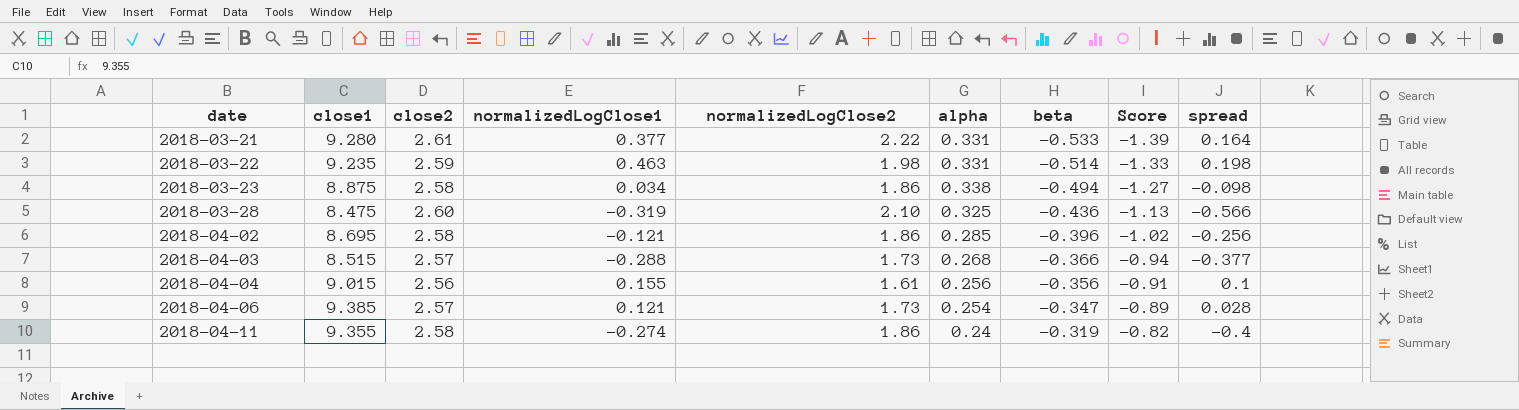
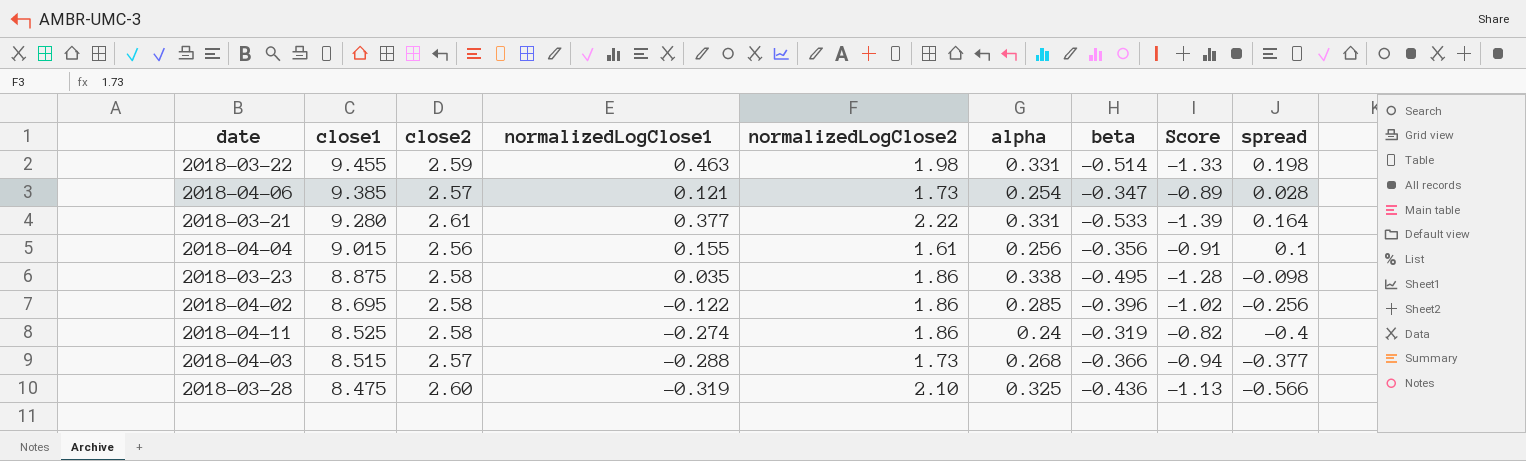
row order: date ascending -> close1 descending
2018-03-22 | close1: 9.235 -> 9.455
2018-03-23 | normalizedLogClose1: 0.034 -> 0.035
2018-03-23 | beta: -0.494 -> -0.495
2018-03-23 | Score: -1.27 -> -1.28
2018-04-02 | normalizedLogClose1: -0.121 -> -0.122
2018-04-11 | close1: 9.355 -> 8.525

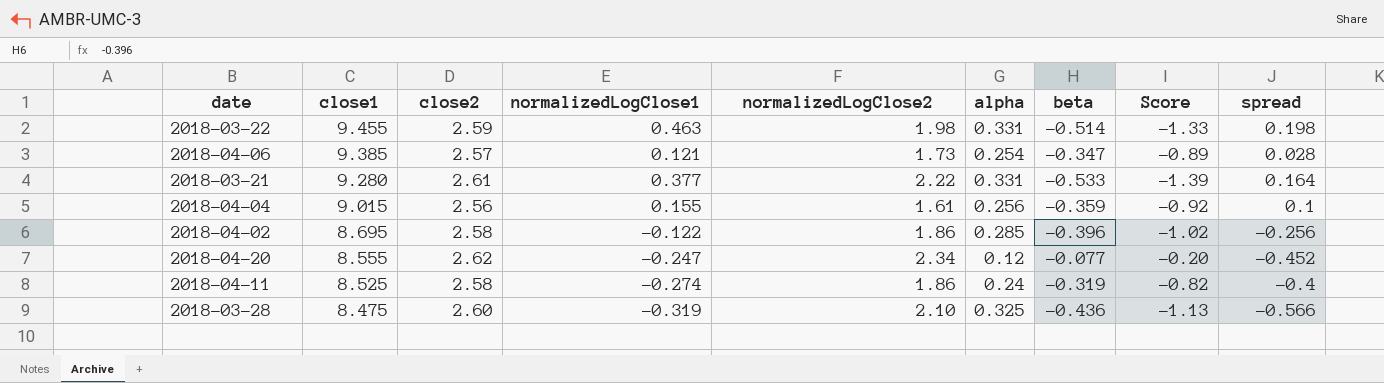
row 2018-03-23: 8.875 | 2.58 | 0.035 | 1.86 | 0.338 | -0.495 | -1.28 | -0.098 -> none
row 2018-04-03: 8.515 | 2.57 | -0.288 | 1.73 | 0.268 | -0.366 | -0.94 | -0.377 -> none
2018-04-04 | beta: -0.356 -> -0.359
2018-04-04 | Score: -0.91 -> -0.92
row 2018-04-20: none -> 8.555 | 2.62 | -0.247 | 2.34 | 0.12 | -0.077 | -0.20 | -0.452

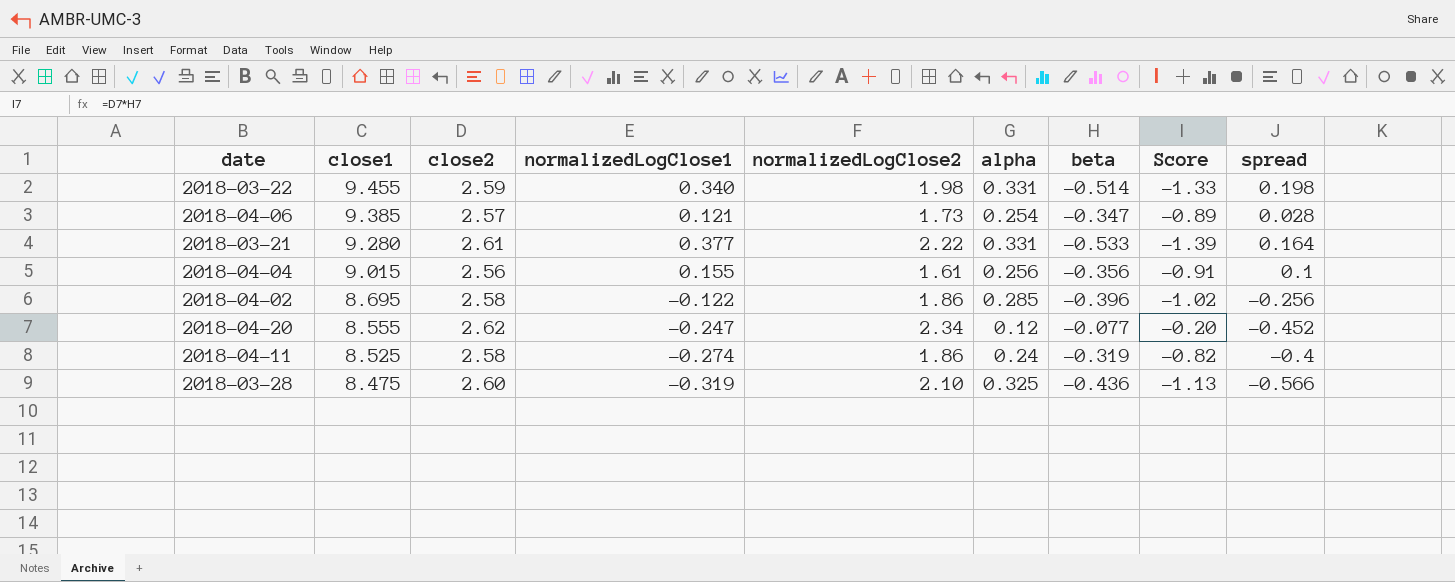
2018-03-22 | normalizedLogClose1: 0.463 -> 0.340
2018-04-04 | beta: -0.359 -> -0.356
2018-04-04 | Score: -0.92 -> -0.91

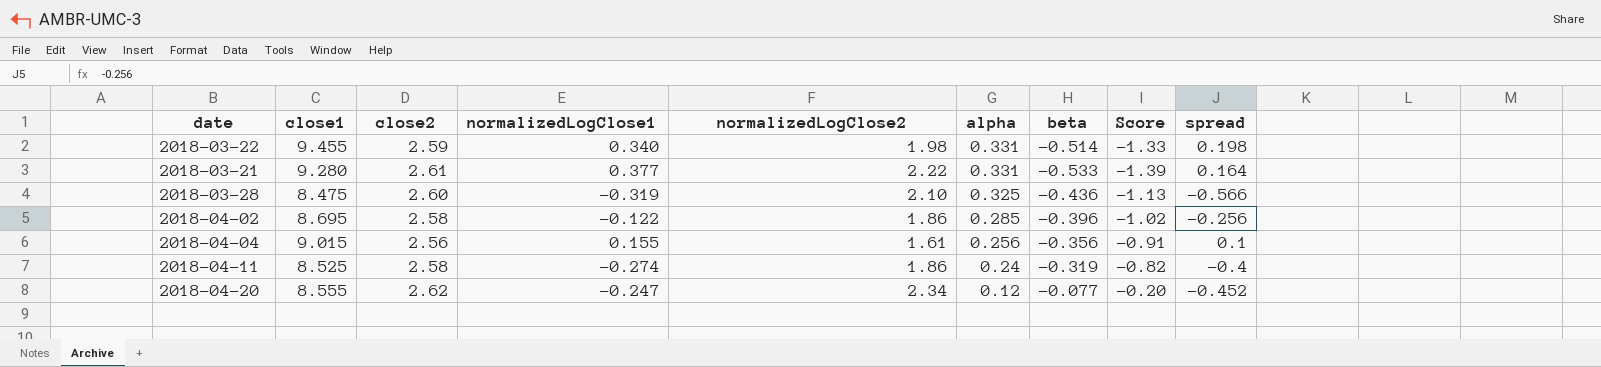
row order: close1 descending -> alpha descending
row 2018-04-06: 9.385 | 2.57 | 0.121 | 1.73 | 0.254 | -0.347 | -0.89 | 0.028 -> none

